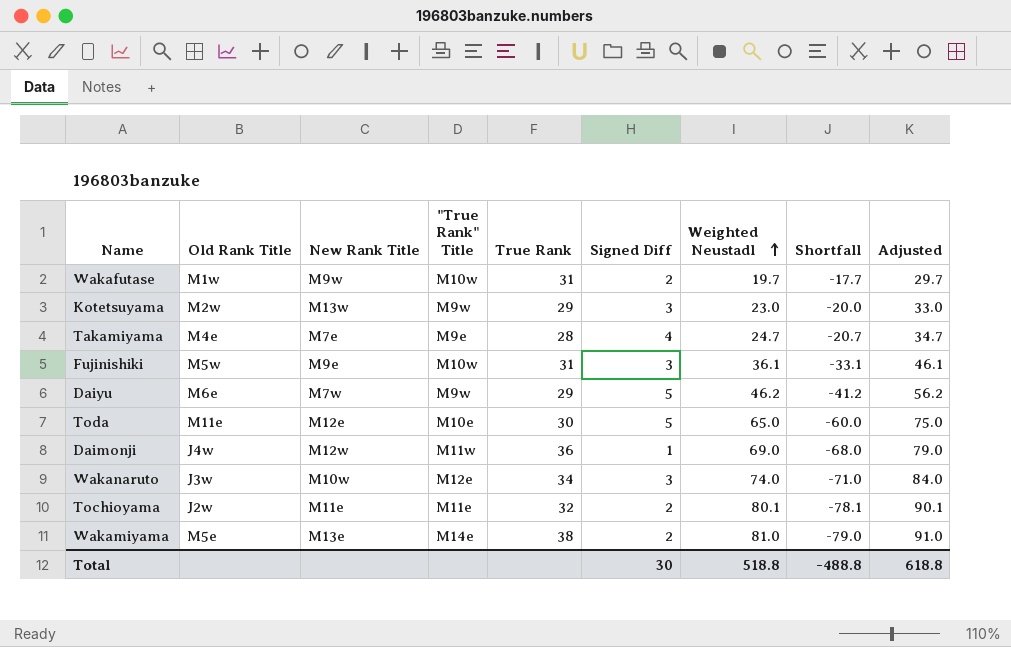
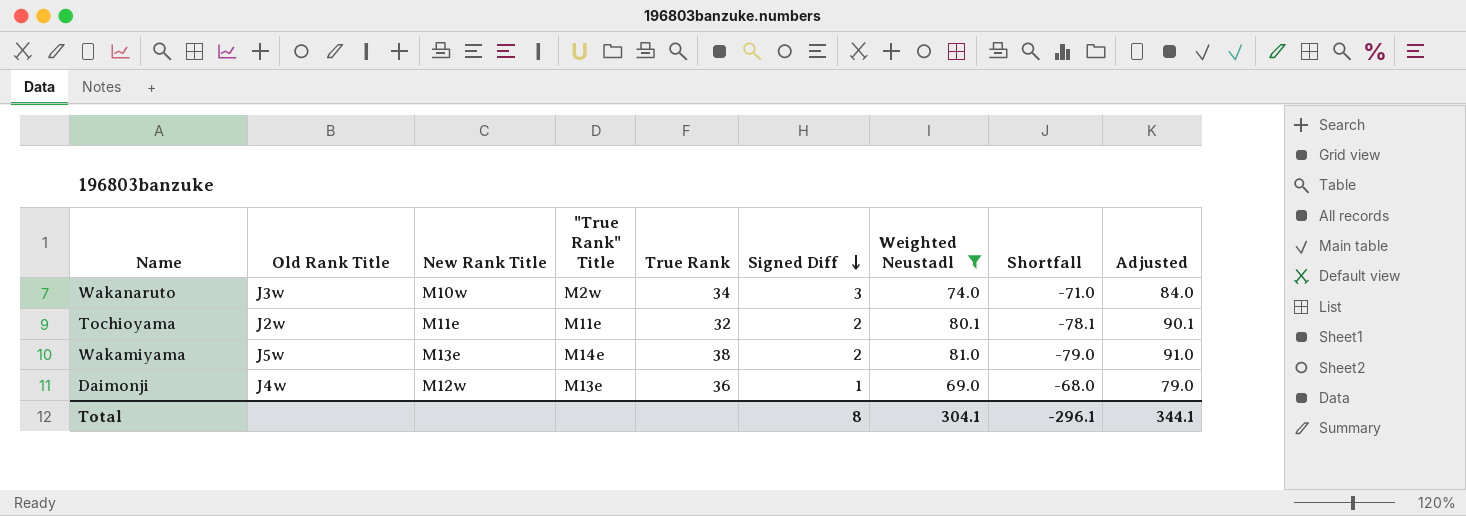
filter: none -> Weighted Neustadl >= 69.0
row order: Weighted Neustadl ascending -> Signed Diff descending
Wakanaruto | "True Rank" Title: M12e -> M2w
Wakamiyama | Old Rank Title: M5e -> J5w
Daimonji | "True Rank" Title: M11w -> M13e
Total | Signed Diff: 30 -> 8
Total | Weighted Neustadl: 518.8 -> 304.1
Total | Shortfall: -488.8 -> -296.1
Total | Adjusted: 618.8 -> 344.1

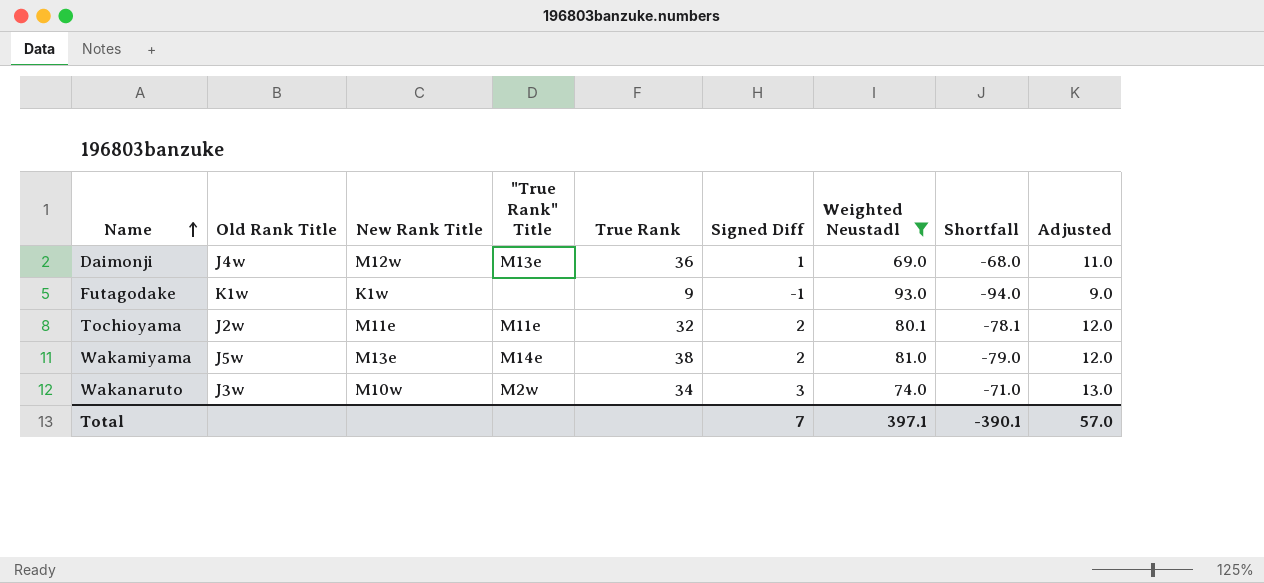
row order: Signed Diff descending -> Name ascending
column Adjusted | formula: [Weighted Neustadl] + 10 -> [Signed Diff] + 10
row Futagodake: none -> K1w | K1w | none | 9 | -1 | 93.0 | -94.0 | 9.0
Total | Signed Diff: 8 -> 7
Total | Weighted Neustadl: 304.1 -> 397.1
Total | Shortfall: -296.1 -> -390.1
Total | Adjusted: 344.1 -> 57.0

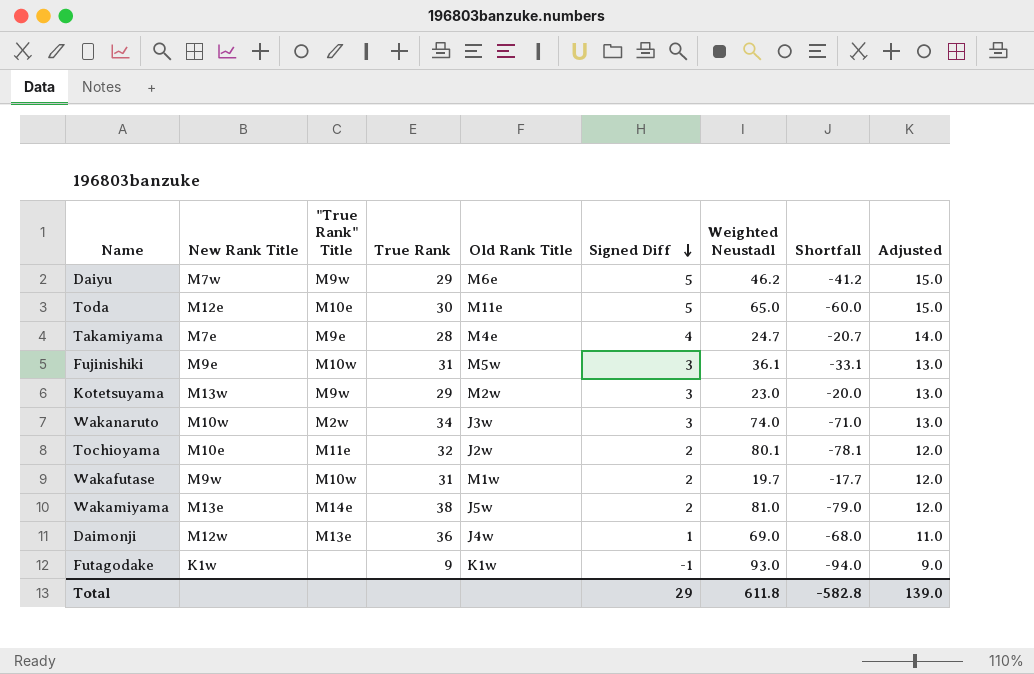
filter: Weighted Neustadl >= 69.0 -> none
row order: Name ascending -> Signed Diff descending
column Old Rank Title | position: 2 -> 5
Tochioyama | New Rank Title: M11e -> M10e
Total | Signed Diff: 7 -> 29
Total | Weighted Neustadl: 397.1 -> 611.8
Total | Shortfall: -390.1 -> -582.8
Total | Adjusted: 57.0 -> 139.0

